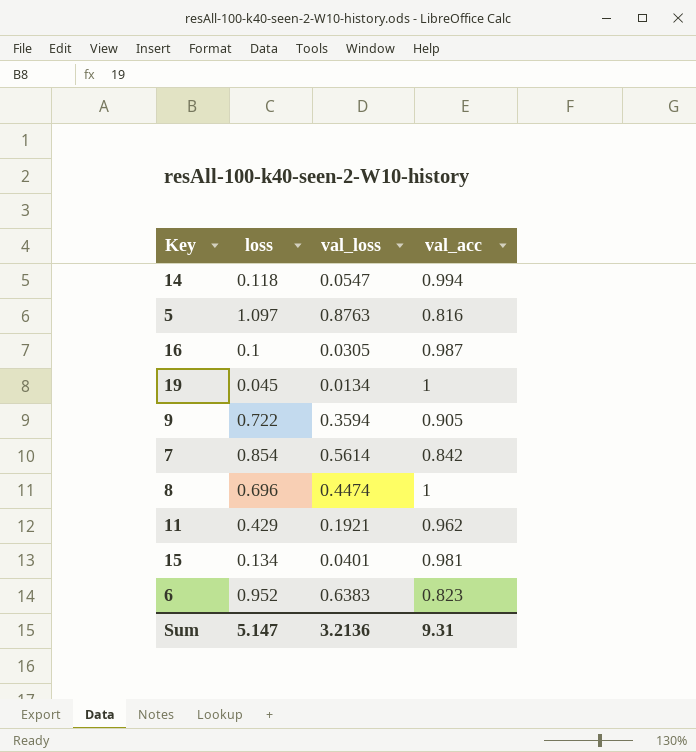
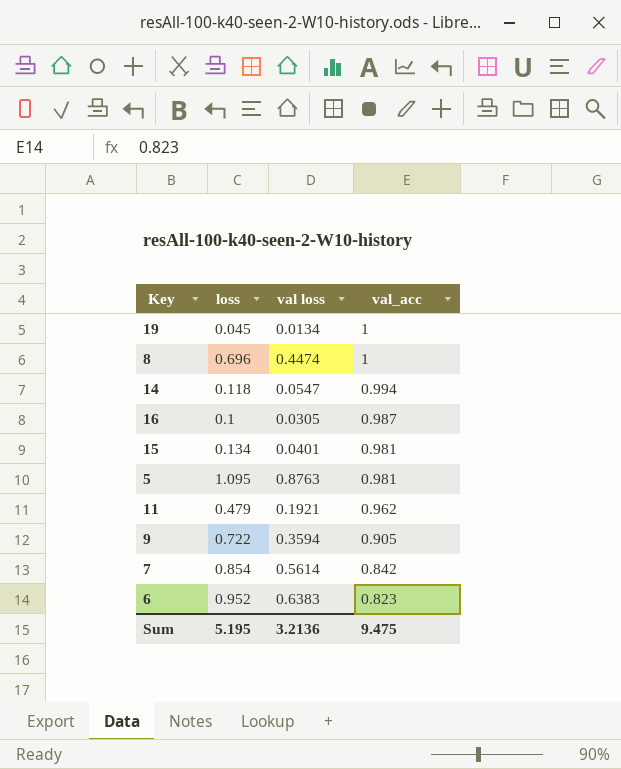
row order: none -> val_acc descending
column name: val_loss -> val loss
5 | loss: 1.097 -> 1.095
5 | val_acc: 0.816 -> 0.981
11 | loss: 0.429 -> 0.479
Sum | loss: 5.147 -> 5.195
Sum | val_acc: 9.31 -> 9.475

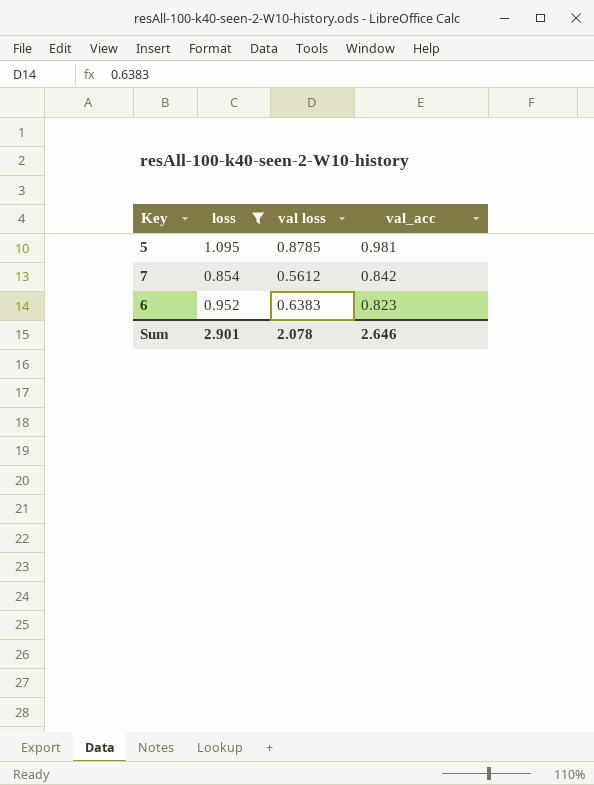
filter: none -> loss >= 0.854
5 | val loss: 0.8763 -> 0.8785
7 | val loss: 0.5614 -> 0.5612
Sum | loss: 5.195 -> 2.901
Sum | val loss: 3.2136 -> 2.078
Sum | val_acc: 9.475 -> 2.646

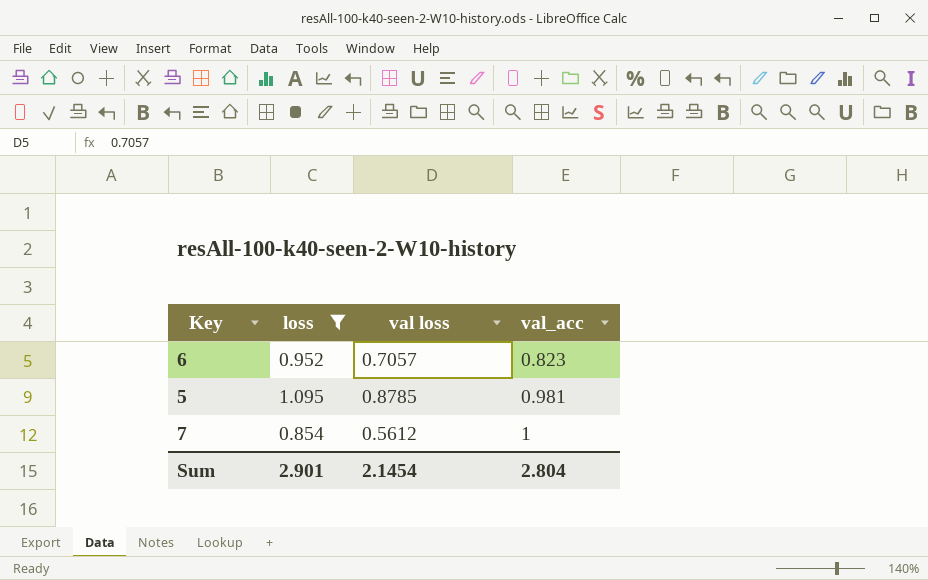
row order: val_acc descending -> val_acc ascending
6 | val loss: 0.6383 -> 0.7057
7 | val_acc: 0.842 -> 1
Sum | val loss: 2.078 -> 2.1454
Sum | val_acc: 2.646 -> 2.804

